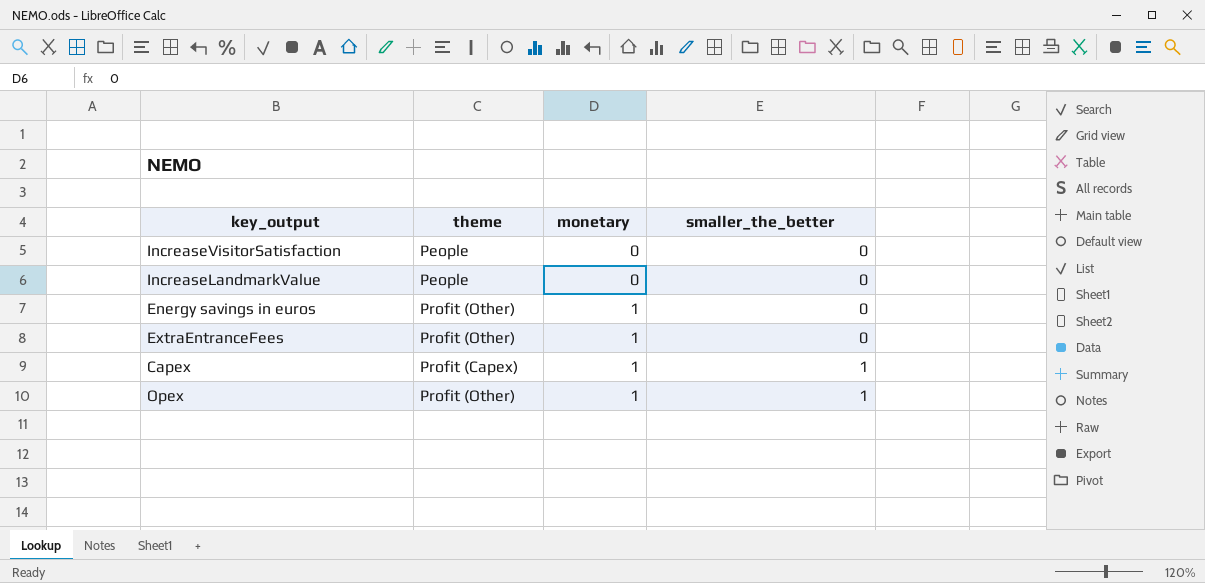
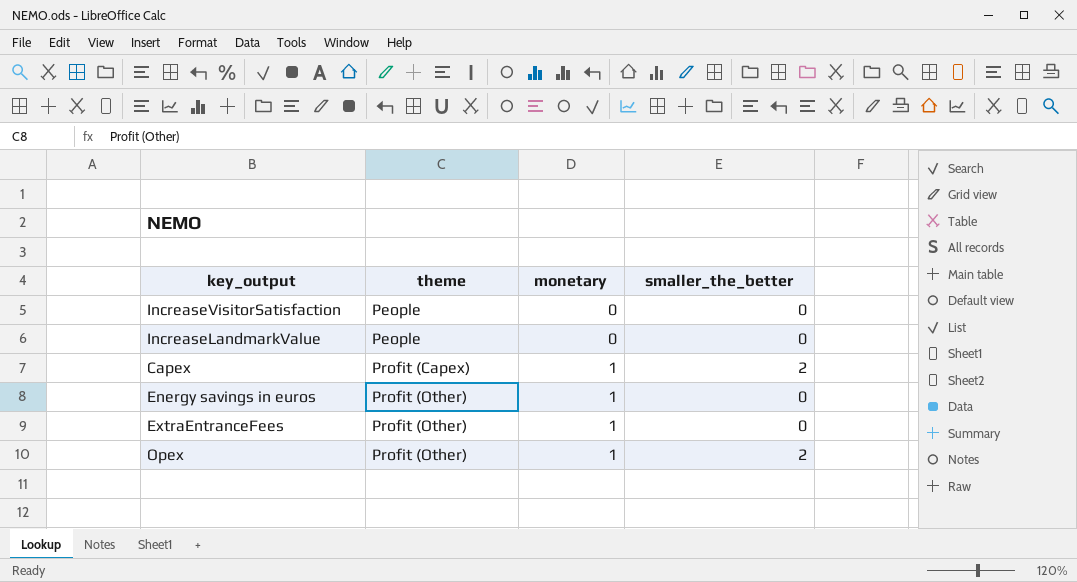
row order: monetary ascending -> theme ascending
Capex | smaller_the_better: 1 -> 2
Opex | smaller_the_better: 1 -> 2

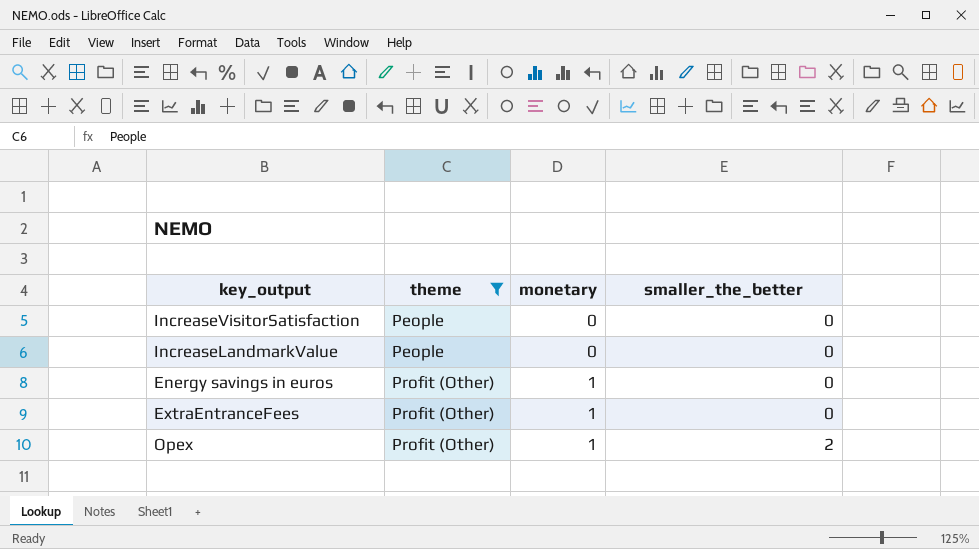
filter: none -> theme != Profit (Capex)

